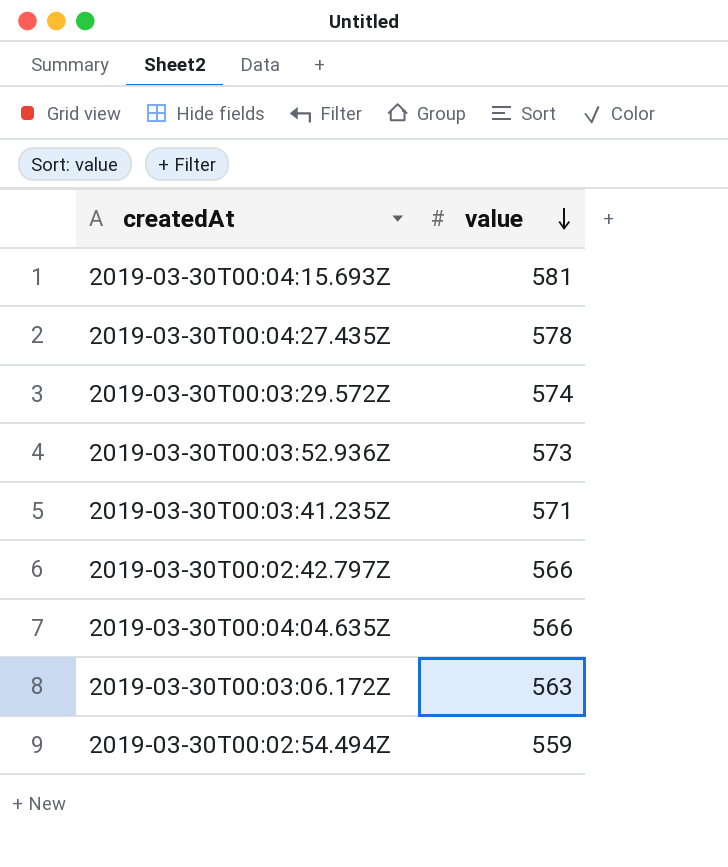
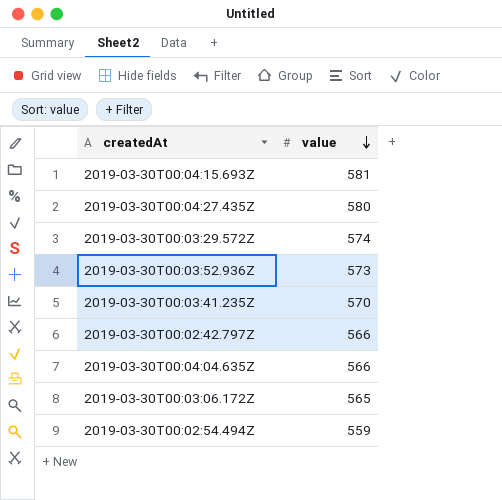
2019-03-30T00:04:27.435Z | value: 578 -> 580
2019-03-30T00:03:41.235Z | value: 571 -> 570
2019-03-30T00:03:06.172Z | value: 563 -> 565

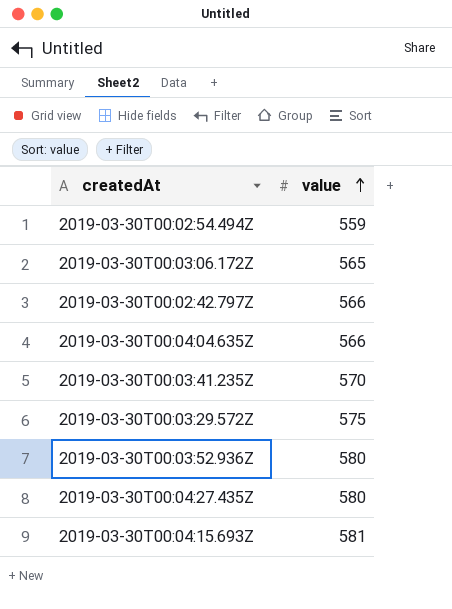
row order: value descending -> value ascending
2019-03-30T00:03:29.572Z | value: 574 -> 575
2019-03-30T00:03:52.936Z | value: 573 -> 580

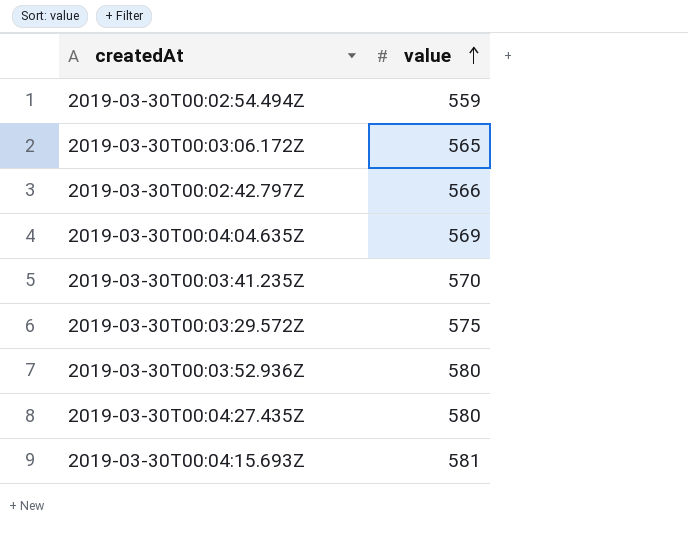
2019-03-30T00:04:04.635Z | value: 566 -> 569

